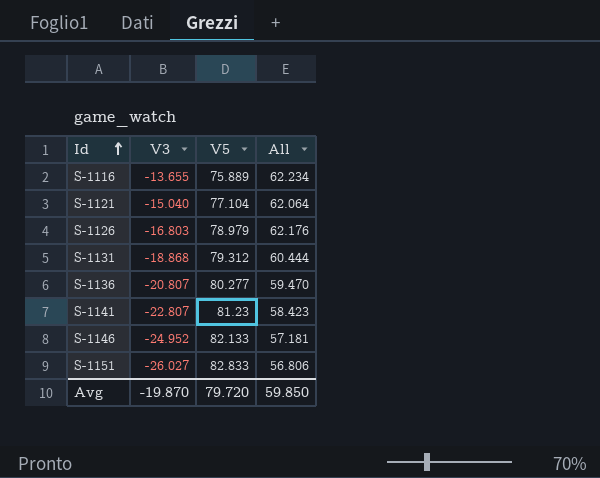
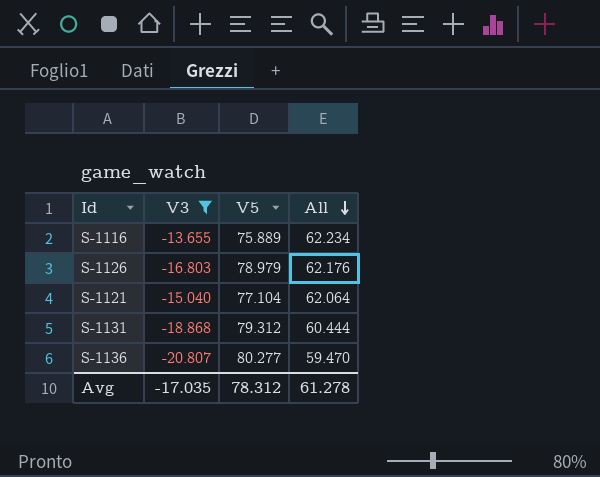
filter: none -> V3 >= -20.807
row order: Id ascending -> All descending
Avg | V3: -19.870 -> -17.035
Avg | V5: 79.720 -> 78.312
Avg | All: 59.850 -> 61.278

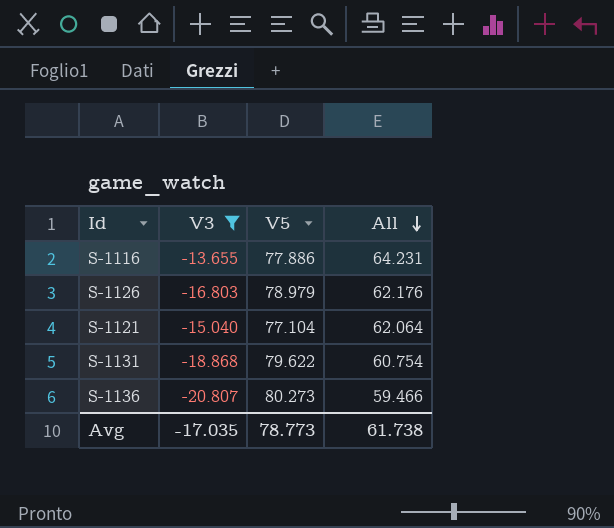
S-1116 | V5: 75.889 -> 77.886
S-1116 | All: 62.234 -> 64.231
S-1131 | V5: 79.312 -> 79.622
S-1131 | All: 60.444 -> 60.754
S-1136 | V5: 80.277 -> 80.273
S-1136 | All: 59.470 -> 59.466
Avg | V5: 78.312 -> 78.773
Avg | All: 61.278 -> 61.738

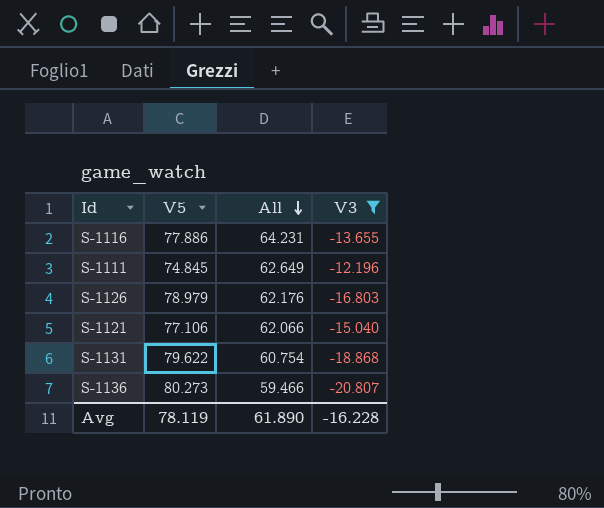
column V3 | position: 2 -> 4
row S-1111: none -> 74.845 | 62.649 | -12.196
S-1121 | V5: 77.104 -> 77.106
S-1121 | All: 62.064 -> 62.066
Avg | V5: 78.773 -> 78.119
Avg | All: 61.738 -> 61.890
Avg | V3: -17.035 -> -16.228

